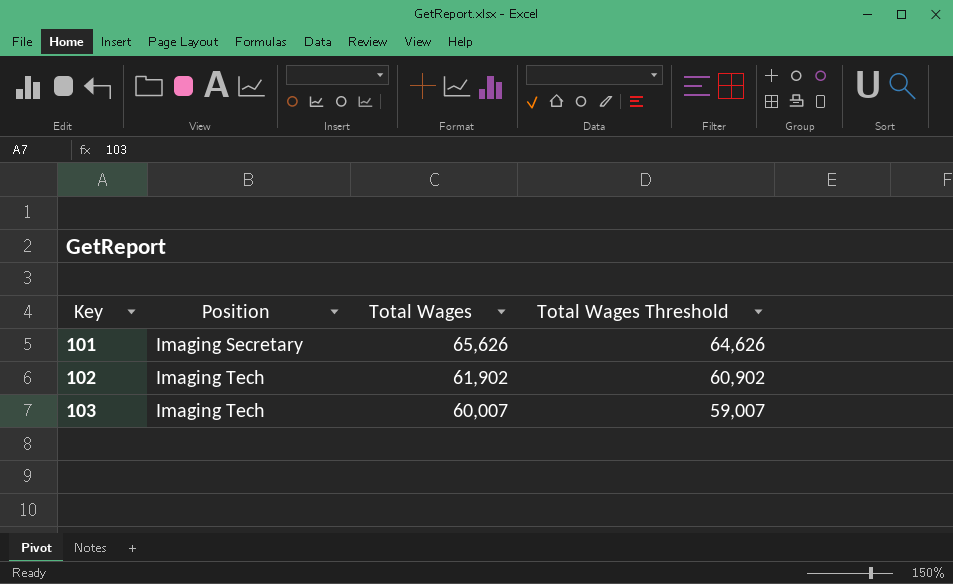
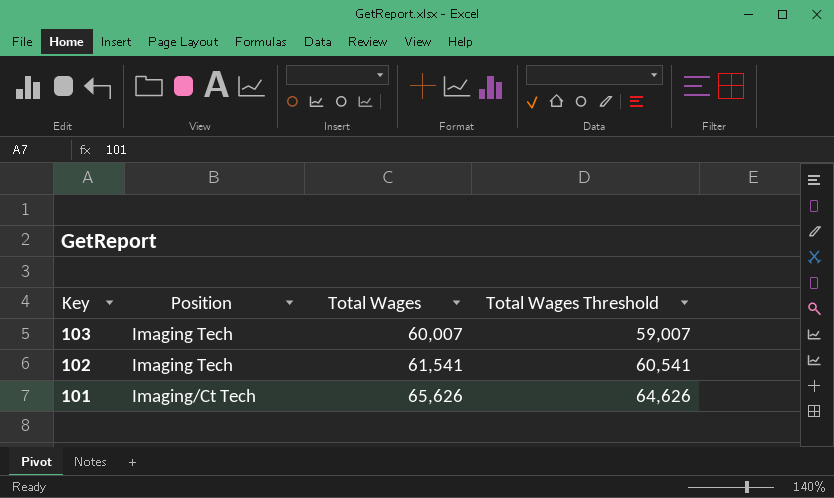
row order: Key ascending -> Key descending
102 | Total Wages: 61,902 -> 61,541
102 | Total Wages Threshold: 60,902 -> 60,541
101 | Position: Imaging Secretary -> Imaging/Ct Tech

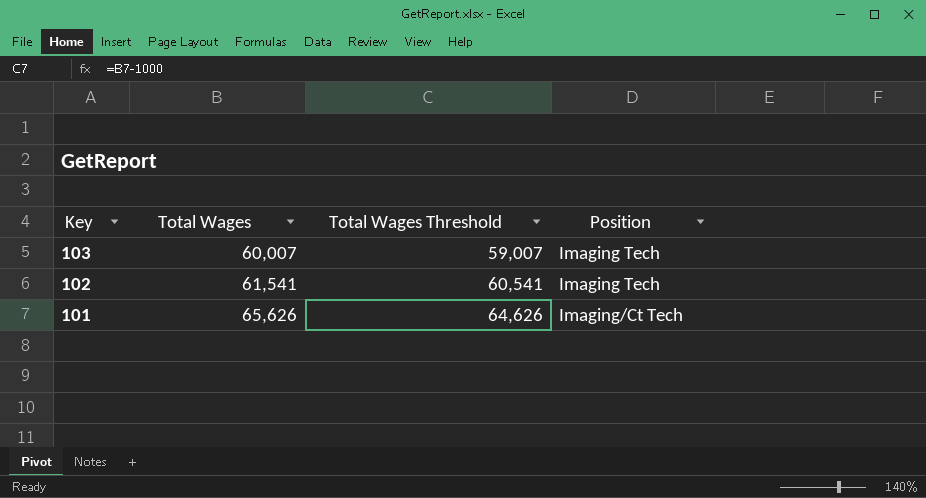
column Position | position: 2 -> 4

